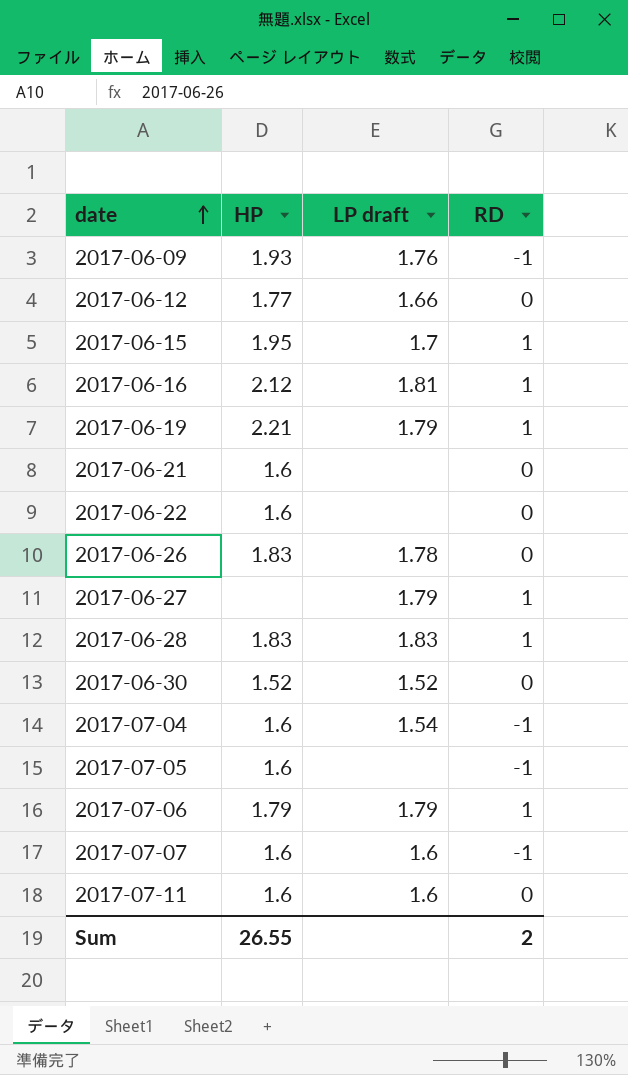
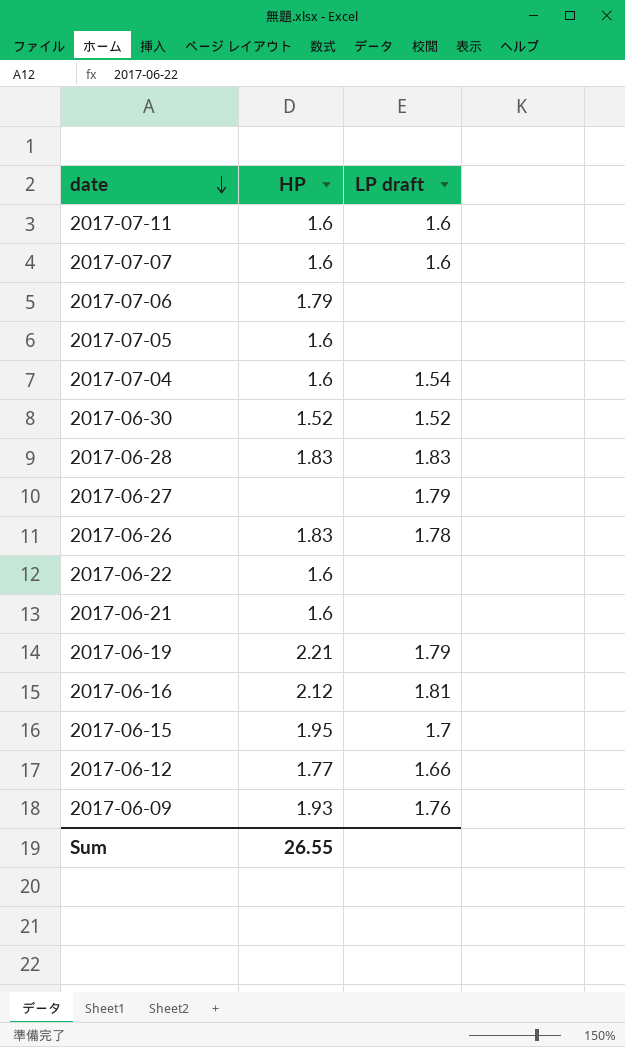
row order: date ascending -> date descending
column RD | position: 4 -> none
2017-07-06 | LP draft: 1.79 -> none

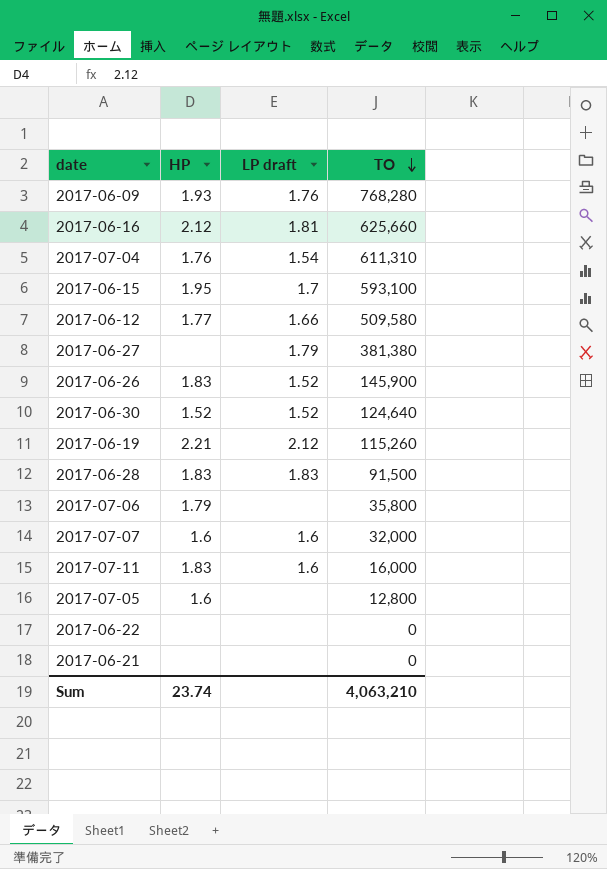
row order: date descending -> TO descending
column TO | position: none -> 4
2017-07-04 | HP: 1.6 -> 1.76
2017-06-26 | LP draft: 1.78 -> 1.52
2017-06-19 | LP draft: 1.79 -> 2.12
2017-07-11 | HP: 1.6 -> 1.83
2017-06-22 | HP: 1.6 -> none
2017-06-21 | HP: 1.6 -> none
Sum | HP: 26.55 -> 23.74

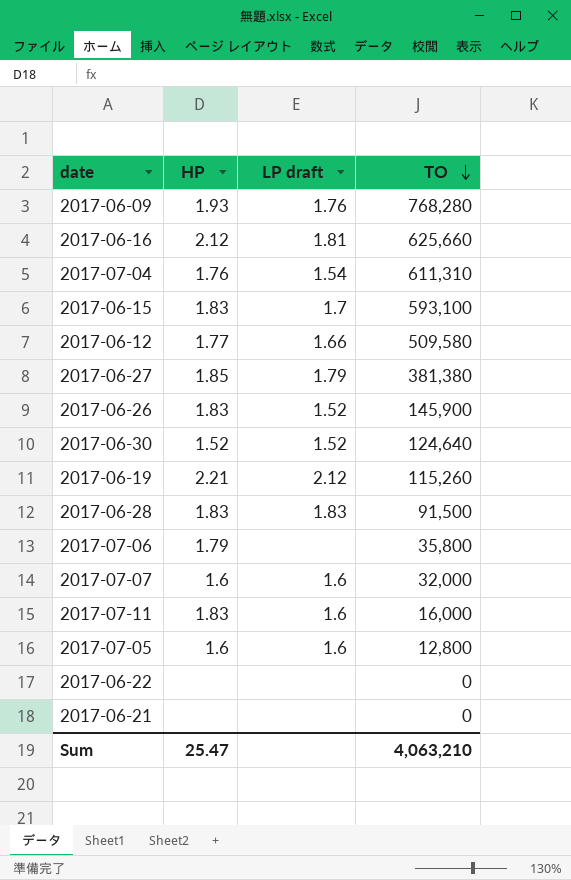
2017-06-15 | HP: 1.95 -> 1.83
2017-06-27 | HP: none -> 1.85
2017-07-05 | LP draft: none -> 1.6
Sum | HP: 23.74 -> 25.47

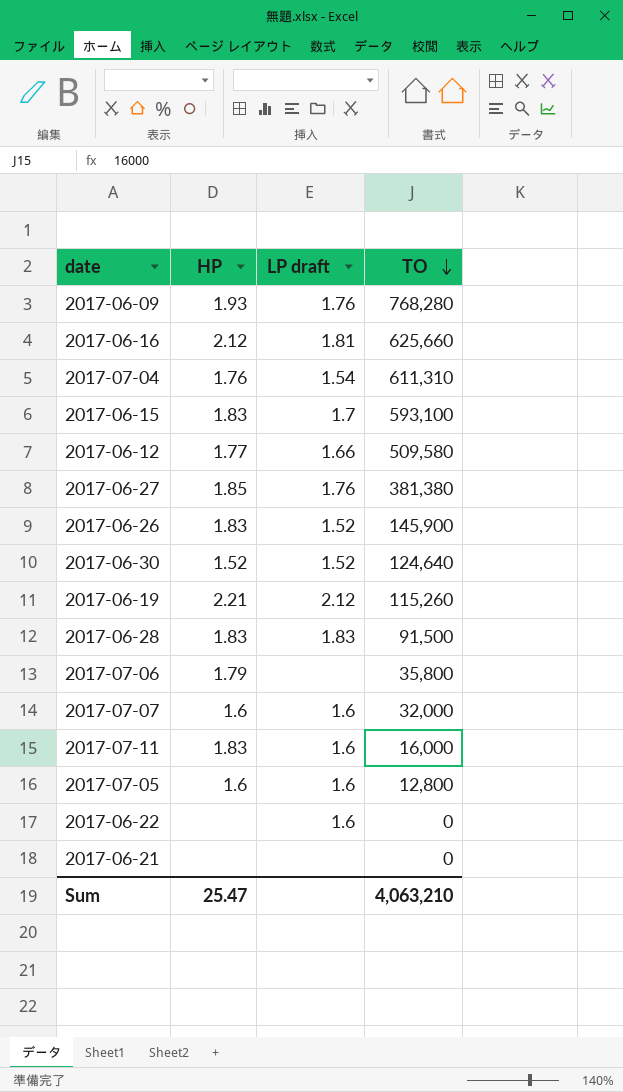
2017-06-27 | LP draft: 1.79 -> 1.76
2017-06-22 | LP draft: none -> 1.6

